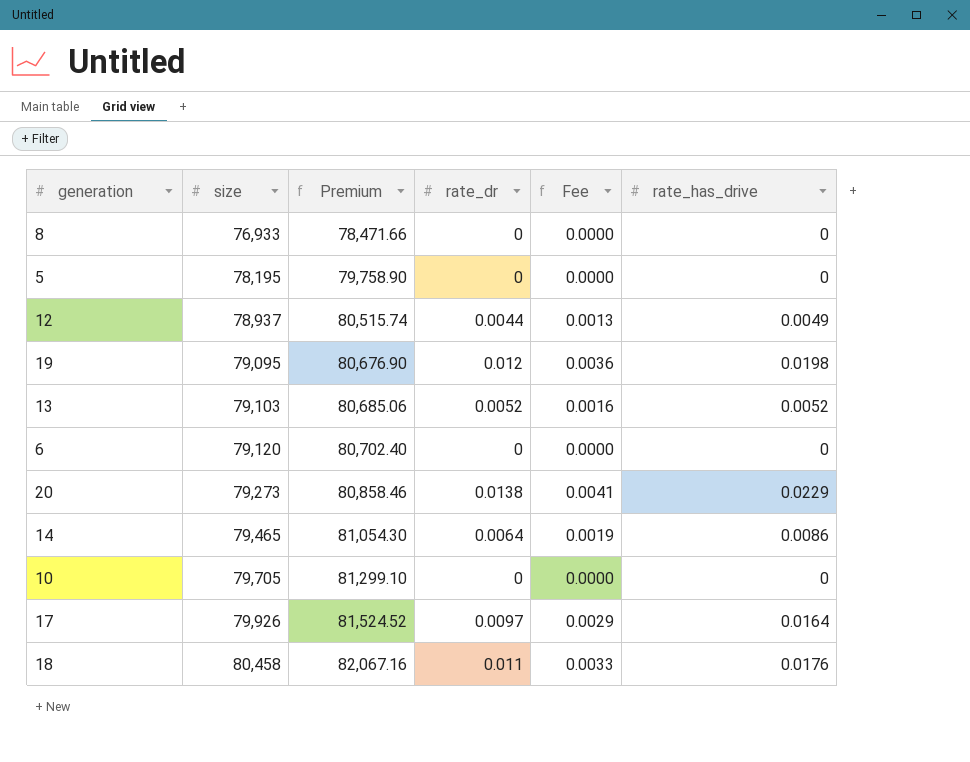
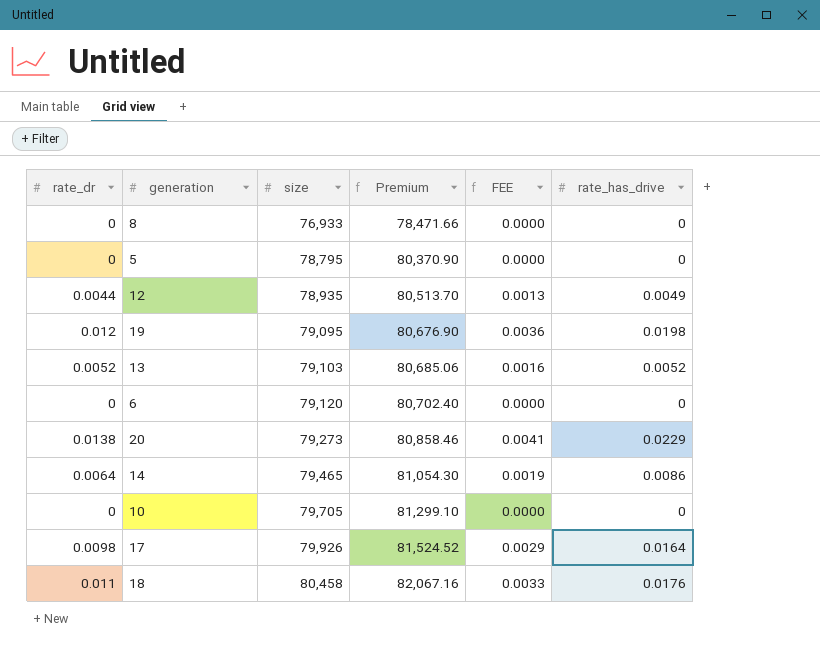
column rate_dr | position: 4 -> 1
column name: Fee -> FEE
5 | size: 78,195 -> 78,795
5 | Premium: 79,758.90 -> 80,370.90
12 | size: 78,937 -> 78,935
12 | Premium: 80,515.74 -> 80,513.70
17 | rate_dr: 0.0097 -> 0.0098

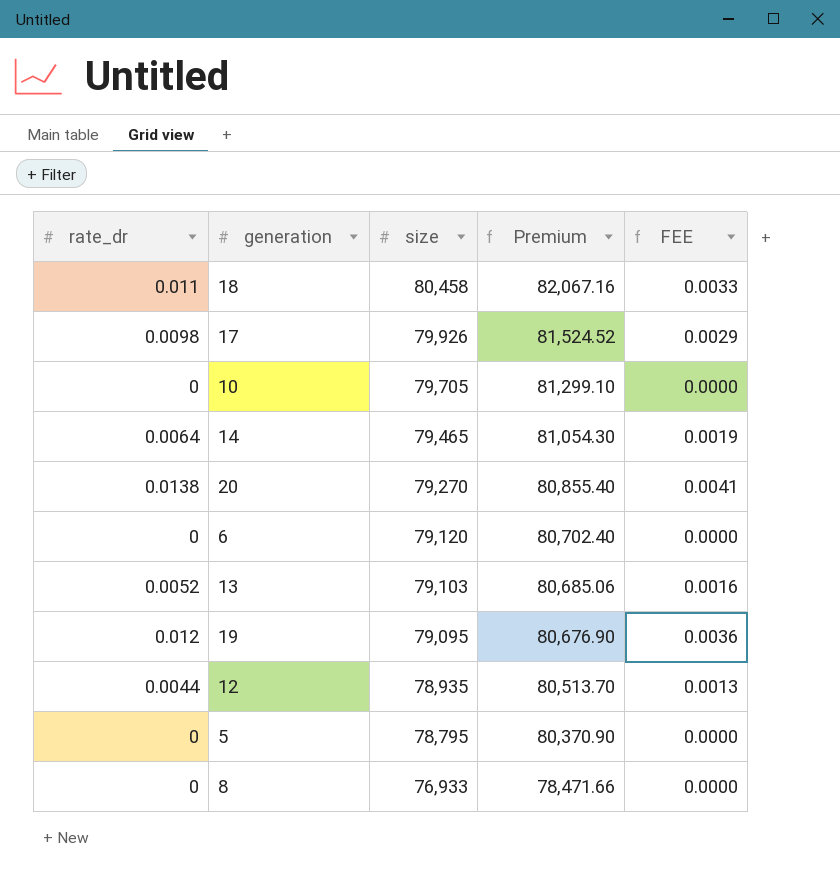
row order: size ascending -> size descending
column rate_has_drive | position: 6 -> none
20 | size: 79,273 -> 79,270
20 | Premium: 80,858.46 -> 80,855.40

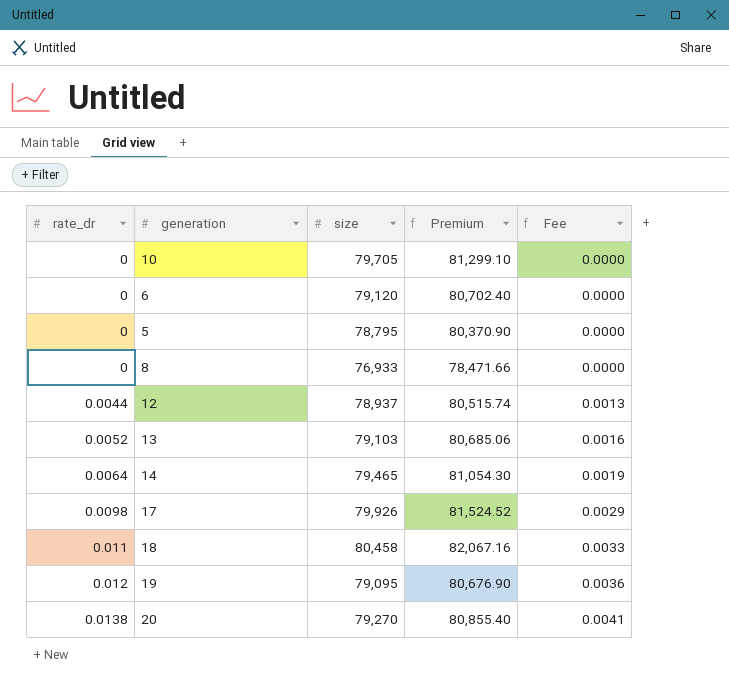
row order: size descending -> rate_dr ascending
column name: FEE -> Fee
12 | size: 78,935 -> 78,937
12 | Premium: 80,513.70 -> 80,515.74

